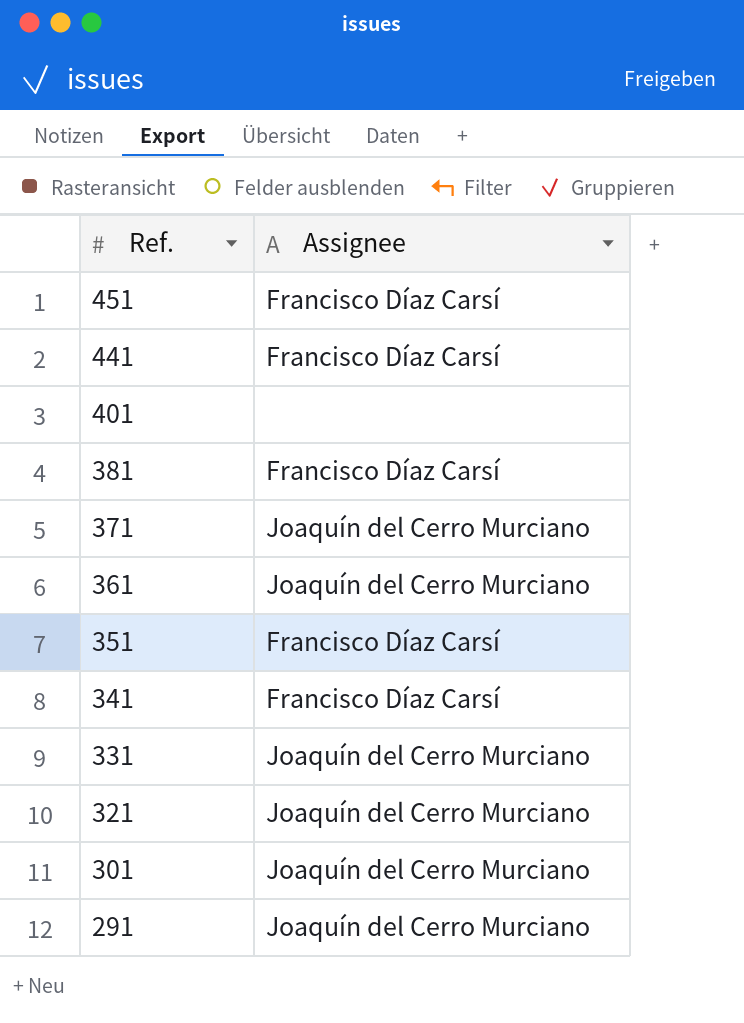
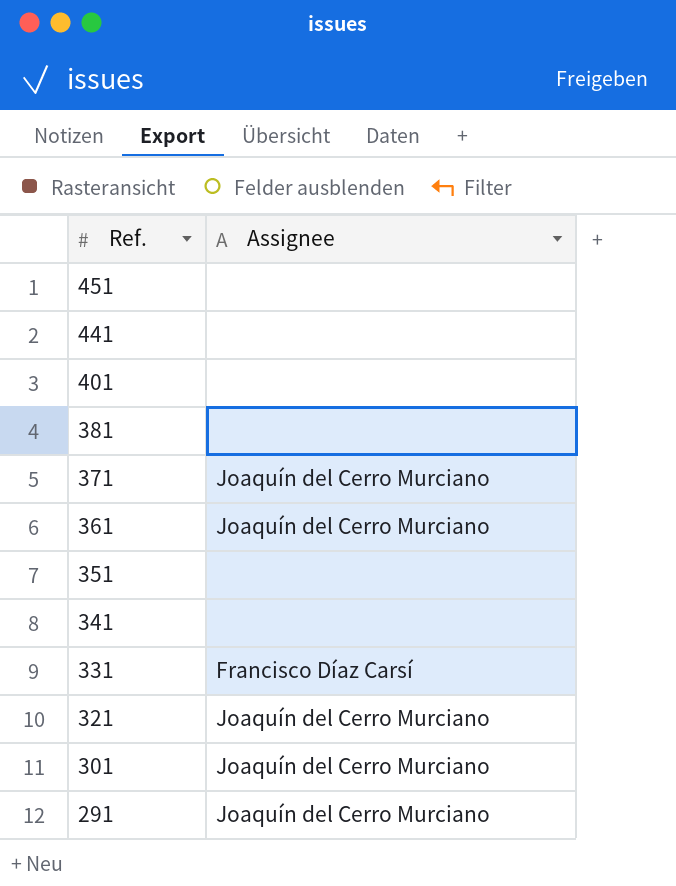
451 | Assignee: Francisco Díaz Carsí -> none
441 | Assignee: Francisco Díaz Carsí -> none
381 | Assignee: Francisco Díaz Carsí -> none
351 | Assignee: Francisco Díaz Carsí -> none
341 | Assignee: Francisco Díaz Carsí -> none
331 | Assignee: Joaquín del Cerro Murciano -> Francisco Díaz Carsí

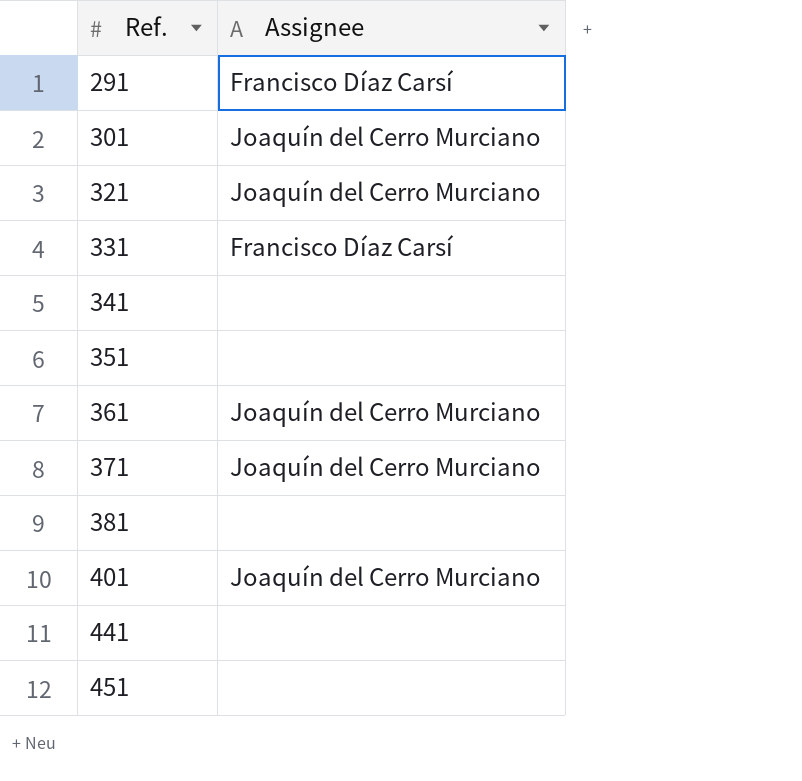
row order: Ref. descending -> Ref. ascending
291 | Assignee: Joaquín del Cerro Murciano -> Francisco Díaz Carsí
401 | Assignee: none -> Joaquín del Cerro Murciano

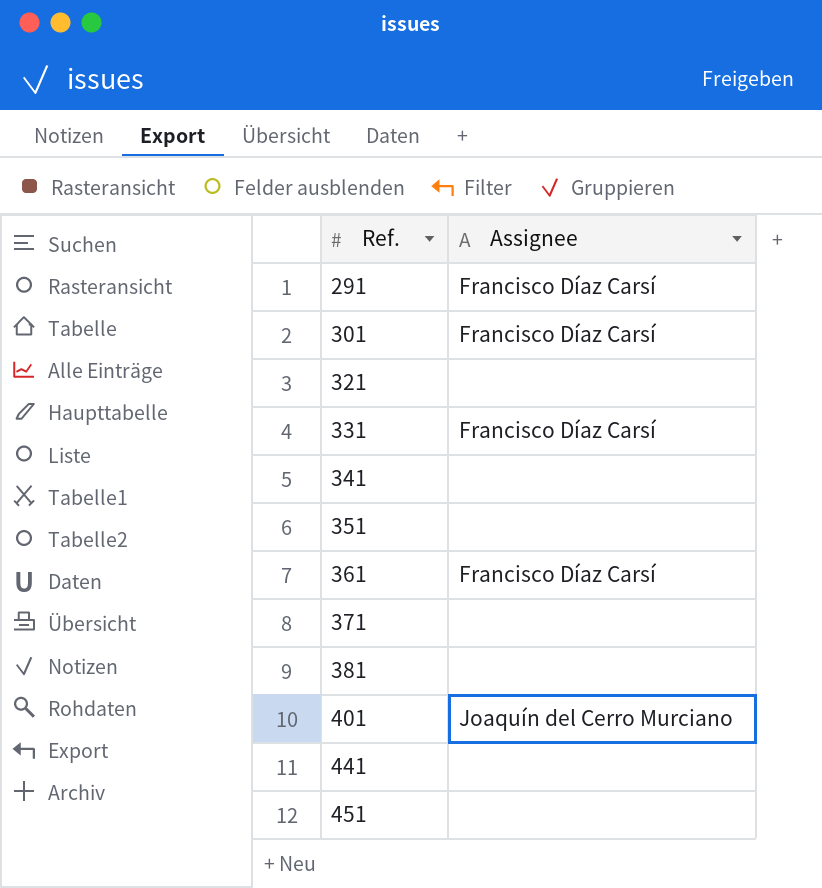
301 | Assignee: Joaquín del Cerro Murciano -> Francisco Díaz Carsí
321 | Assignee: Joaquín del Cerro Murciano -> none
361 | Assignee: Joaquín del Cerro Murciano -> Francisco Díaz Carsí
371 | Assignee: Joaquín del Cerro Murciano -> none

